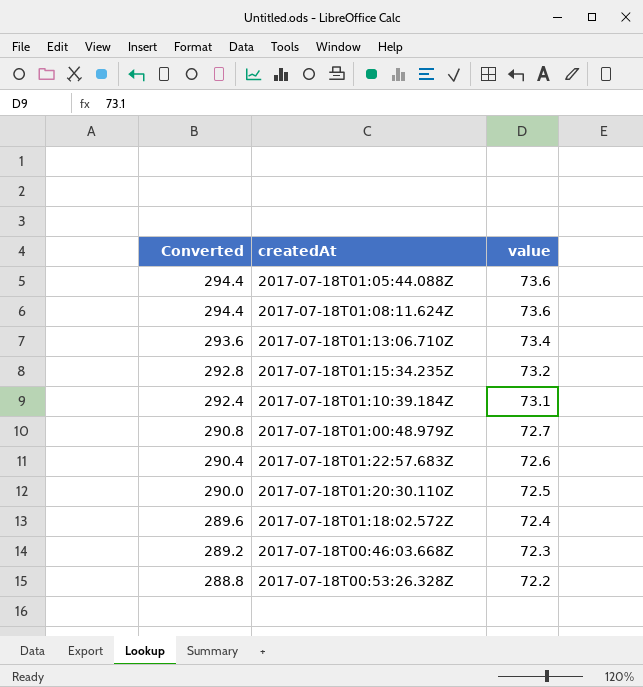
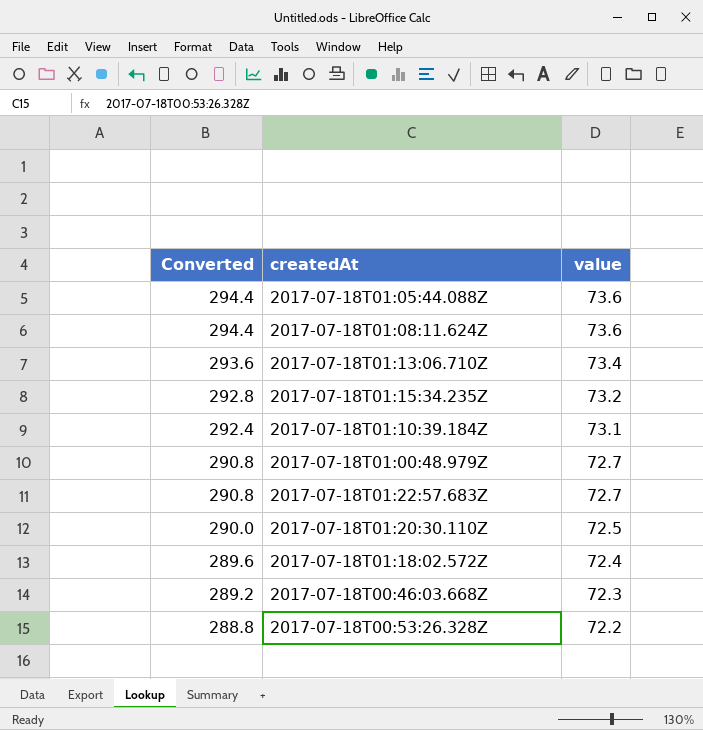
2017-07-18T01:22:57.683Z | Converted: 290.4 -> 290.8
2017-07-18T01:22:57.683Z | value: 72.6 -> 72.7

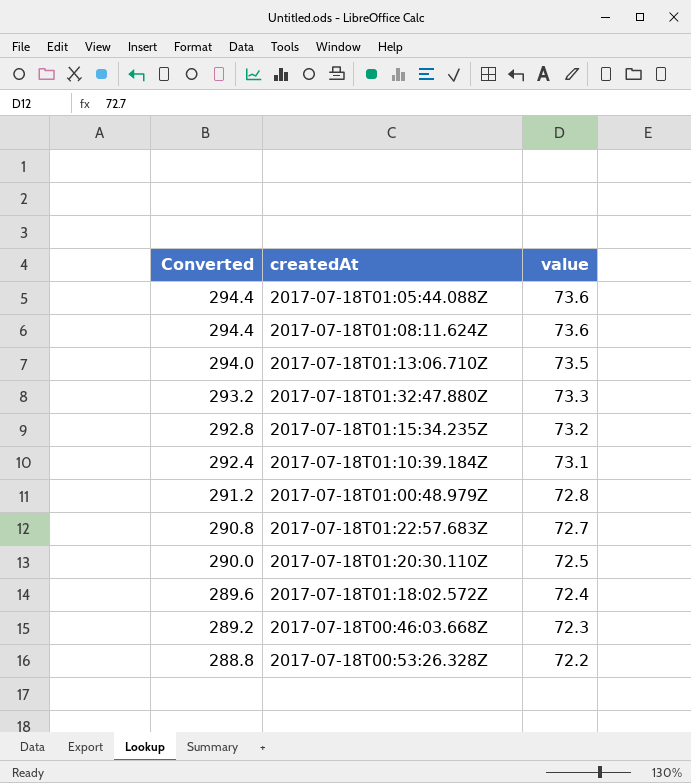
2017-07-18T01:13:06.710Z | Converted: 293.6 -> 294.0
2017-07-18T01:13:06.710Z | value: 73.4 -> 73.5
row 2017-07-18T01:32:47.880Z: none -> 293.2 | 73.3
2017-07-18T01:00:48.979Z | Converted: 290.8 -> 291.2
2017-07-18T01:00:48.979Z | value: 72.7 -> 72.8

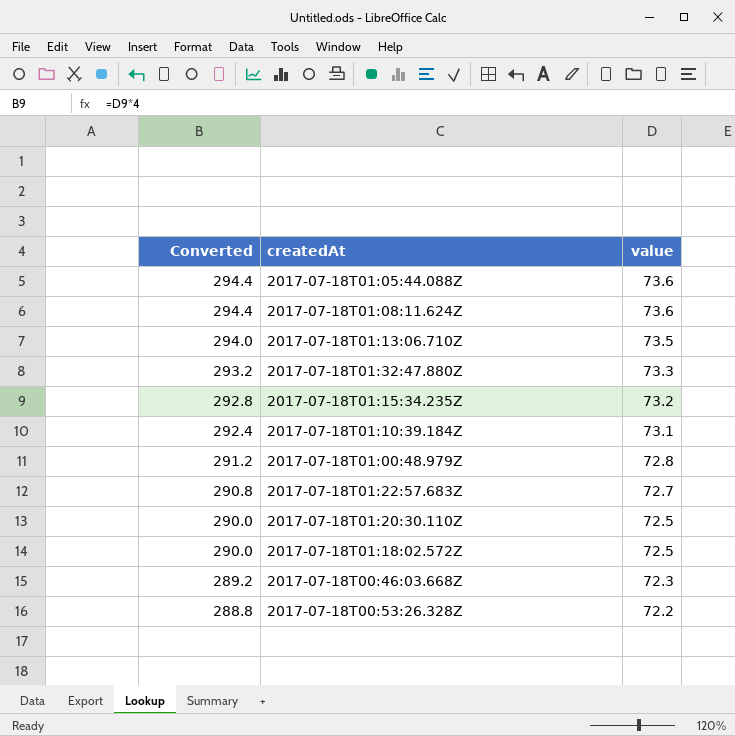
2017-07-18T01:18:02.572Z | Converted: 289.6 -> 290.0
2017-07-18T01:18:02.572Z | value: 72.4 -> 72.5

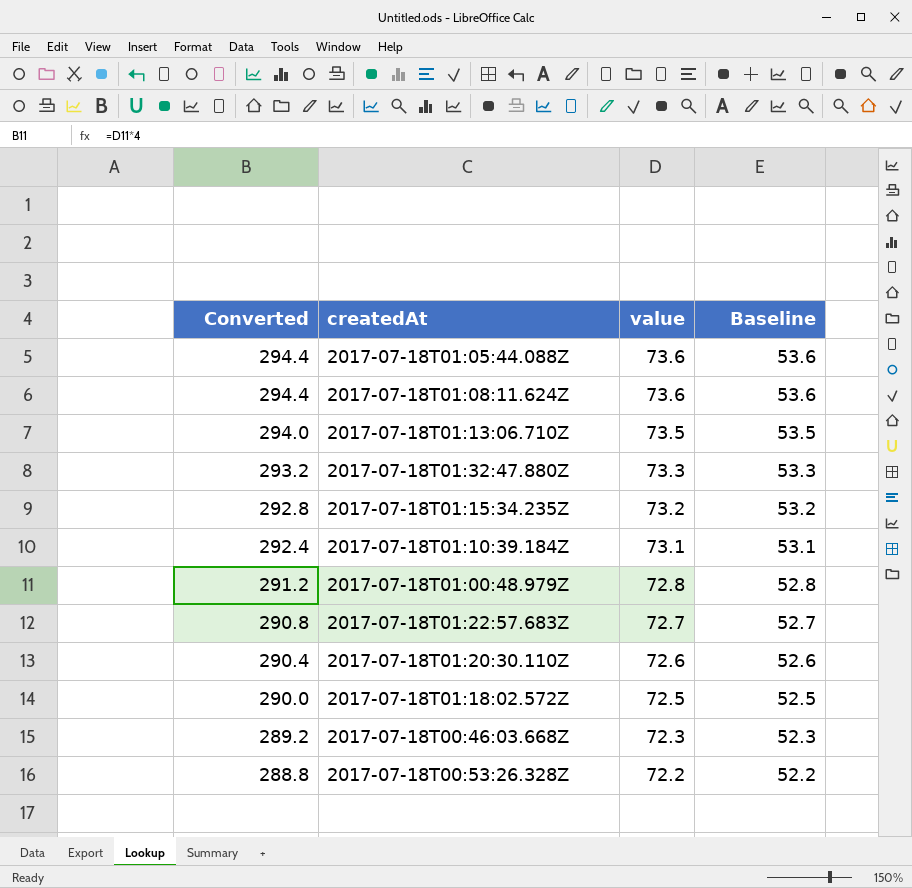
column Baseline | formula: none -> [value] - 20
2017-07-18T01:20:30.110Z | Converted: 290.0 -> 290.4
2017-07-18T01:20:30.110Z | value: 72.5 -> 72.6

